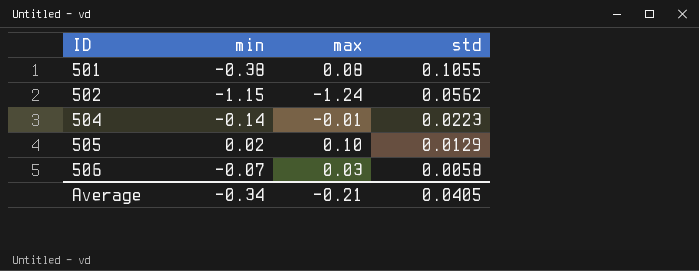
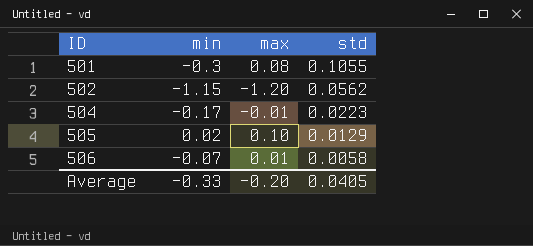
501 | min: -0.38 -> -0.3
502 | max: -1.24 -> -1.20
504 | min: -0.14 -> -0.17
506 | max: 0.03 -> 0.01
Average | min: -0.34 -> -0.33
Average | max: -0.21 -> -0.20

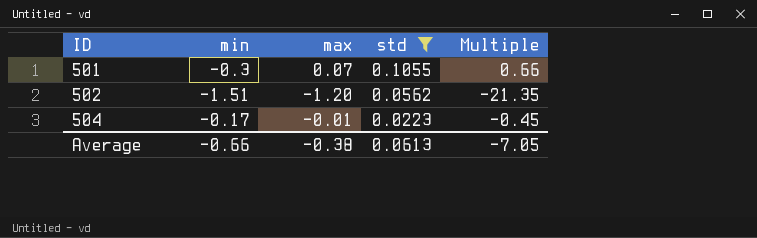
filter: none -> std >= 0.0223
column Multiple | formula: none -> [max] / [std]
501 | max: 0.08 -> 0.07
502 | min: -1.15 -> -1.51
Average | min: -0.33 -> -0.66
Average | max: -0.20 -> -0.38
Average | std: 0.0405 -> 0.0613

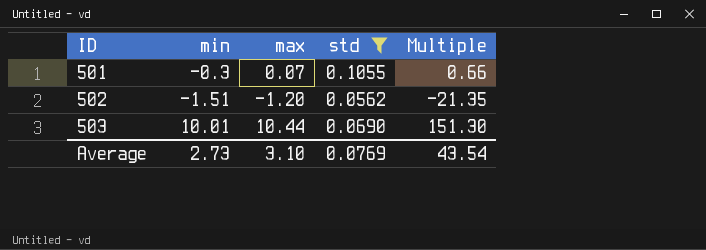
row 504: -0.17 | -0.01 | 0.0223 | -0.45 -> none
row 503: none -> 10.01 | 10.44 | 0.0690 | 151.30
Average | min: -0.66 -> 2.73
Average | max: -0.38 -> 3.10
Average | std: 0.0613 -> 0.0769
Average | Multiple: -7.05 -> 43.54

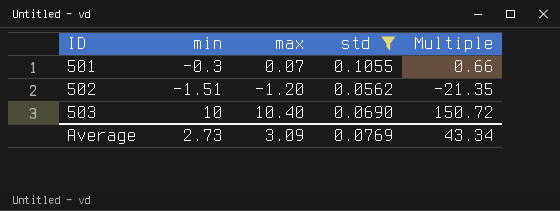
503 | min: 10.01 -> 10
503 | max: 10.44 -> 10.40
503 | Multiple: 151.30 -> 150.72
Average | max: 3.10 -> 3.09
Average | Multiple: 43.54 -> 43.34

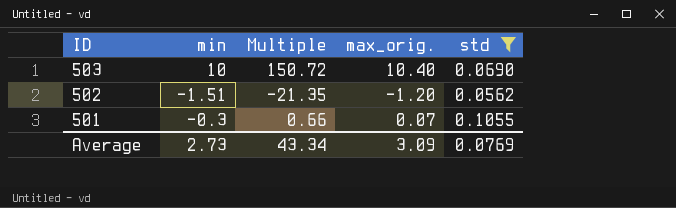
row order: ID ascending -> ID descending
column Multiple | position: 5 -> 3
column name: max -> max_orig.

